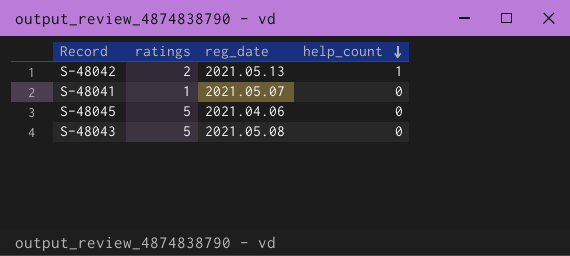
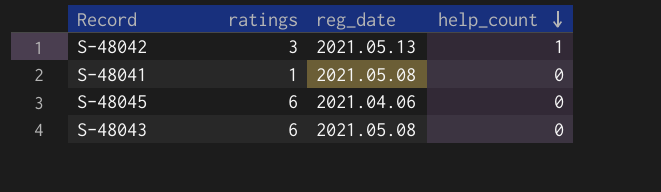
S-48042 | ratings: 2 -> 3
S-48041 | reg_date: 2021.05.07 -> 2021.05.08
S-48045 | ratings: 5 -> 6
S-48043 | ratings: 5 -> 6

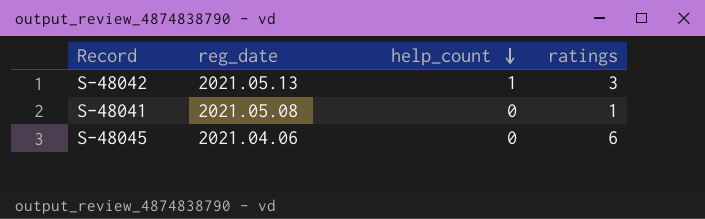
column ratings | position: 2 -> 4
row S-48043: 6 | 2021.05.08 | 0 -> none

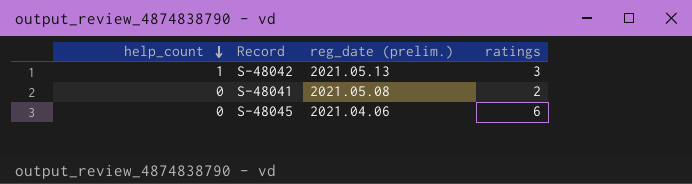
column help_count | position: 3 -> 1
column name: reg_date -> reg_date (prelim.)
S-48041 | ratings: 1 -> 2

